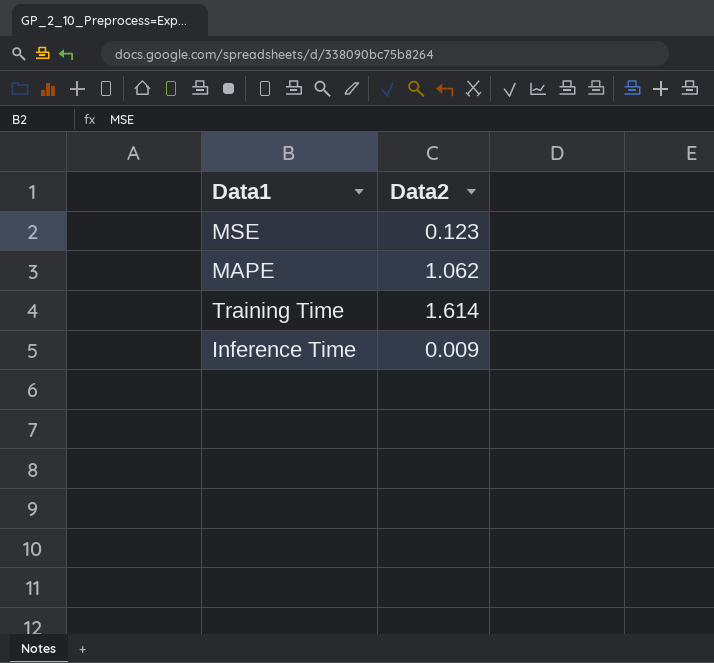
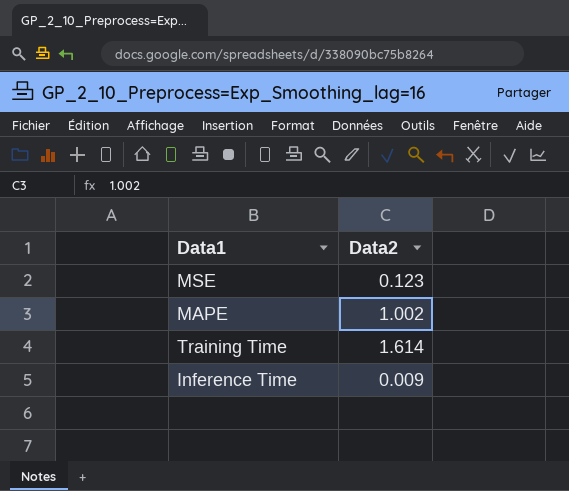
MAPE | Data2: 1.062 -> 1.002

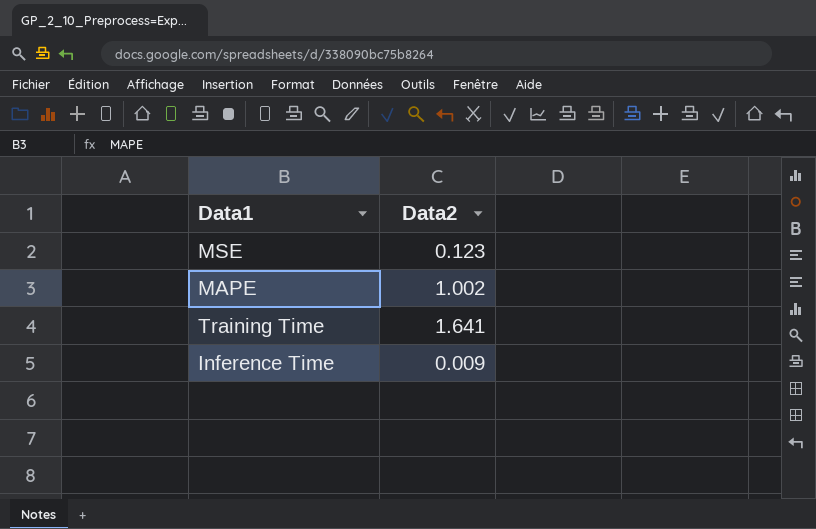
Training Time | Data2: 1.614 -> 1.641

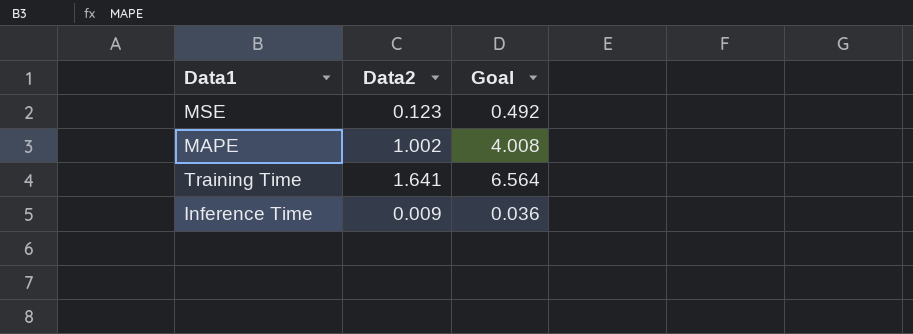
column Goal | formula: none -> [Data2] * 4

